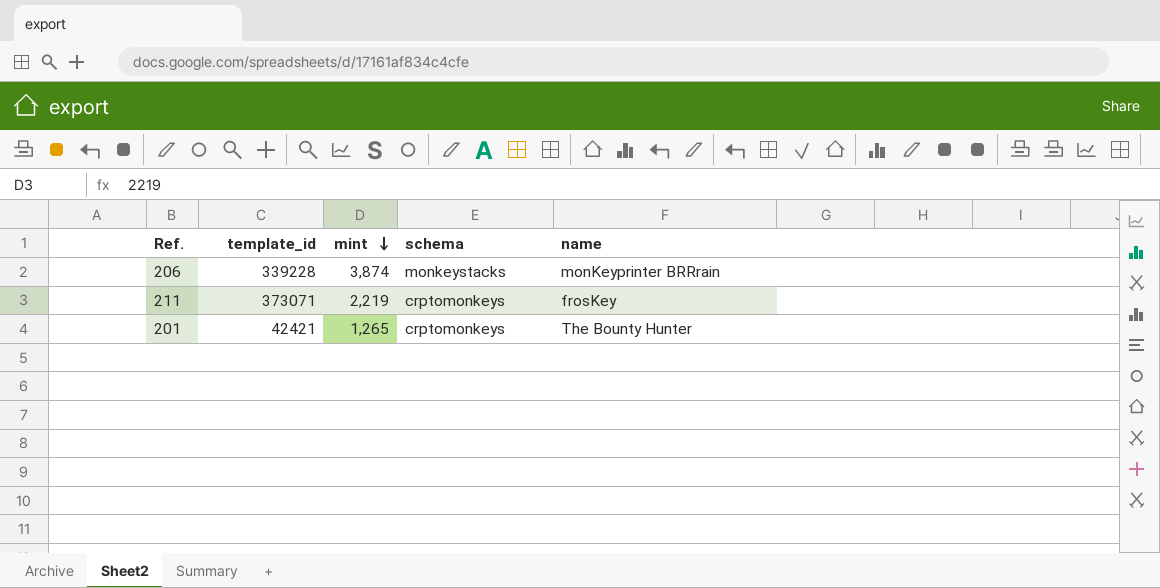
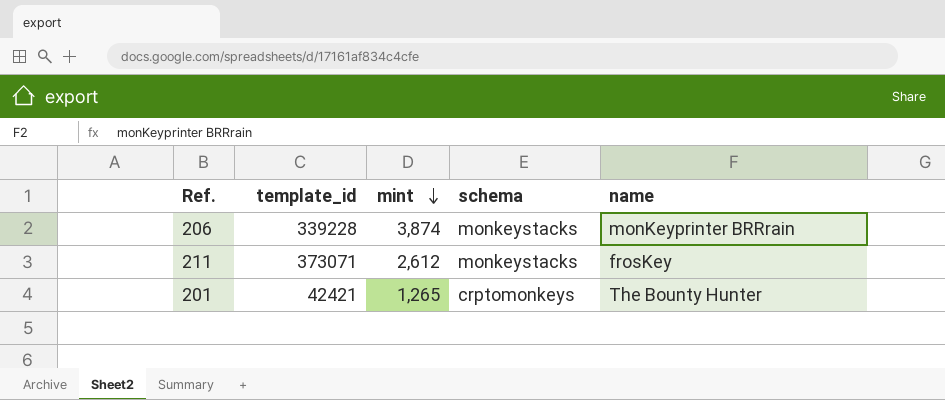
211 | mint: 2,219 -> 2,612
211 | schema: crptomonkeys -> monkeystacks

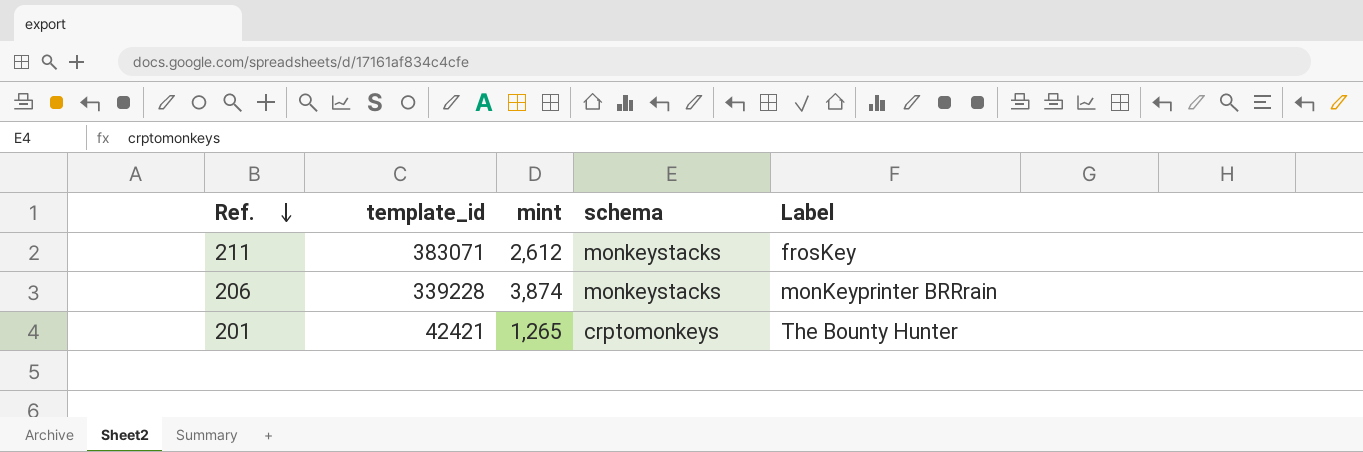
row order: mint descending -> Ref. descending
column name: name -> Label
211 | template_id: 373071 -> 383071

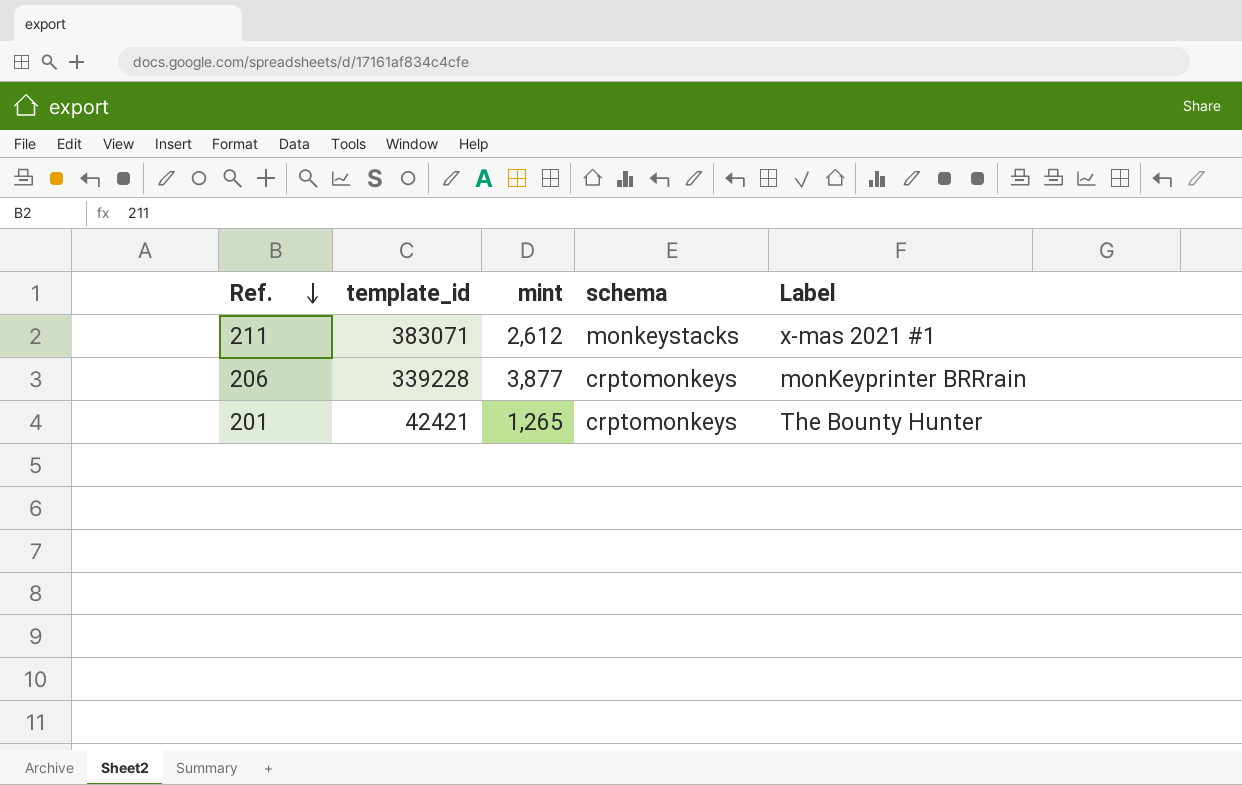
211 | Label: frosKey -> x-mas 2021 #1
206 | mint: 3,874 -> 3,877
206 | schema: monkeystacks -> crptomonkeys

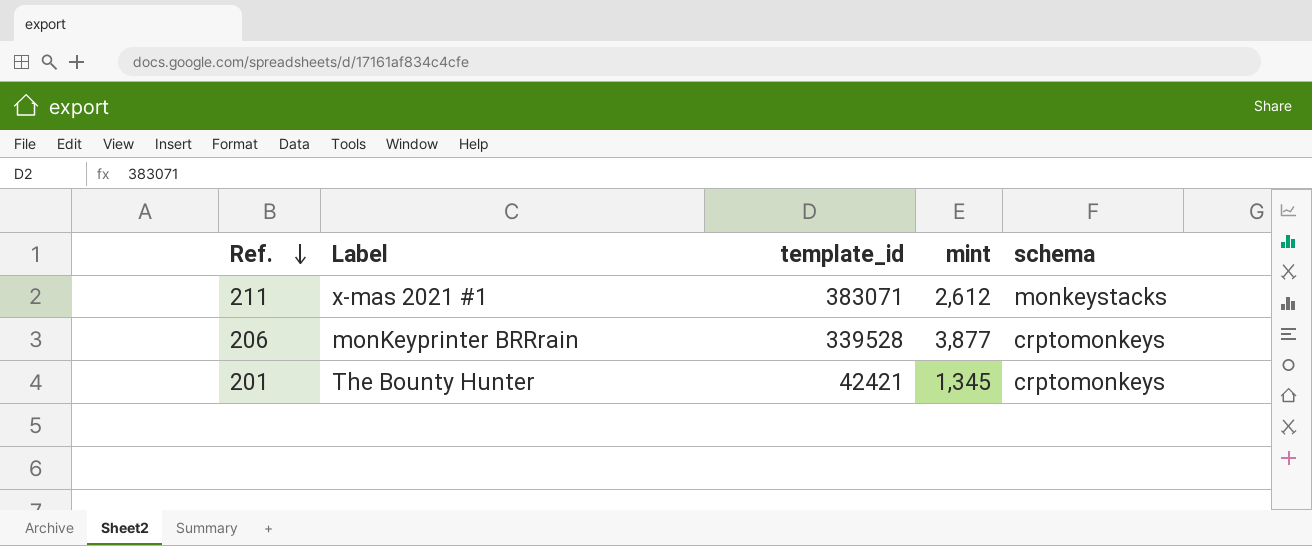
column Label | position: 5 -> 2
206 | template_id: 339228 -> 339528
201 | mint: 1,265 -> 1,345

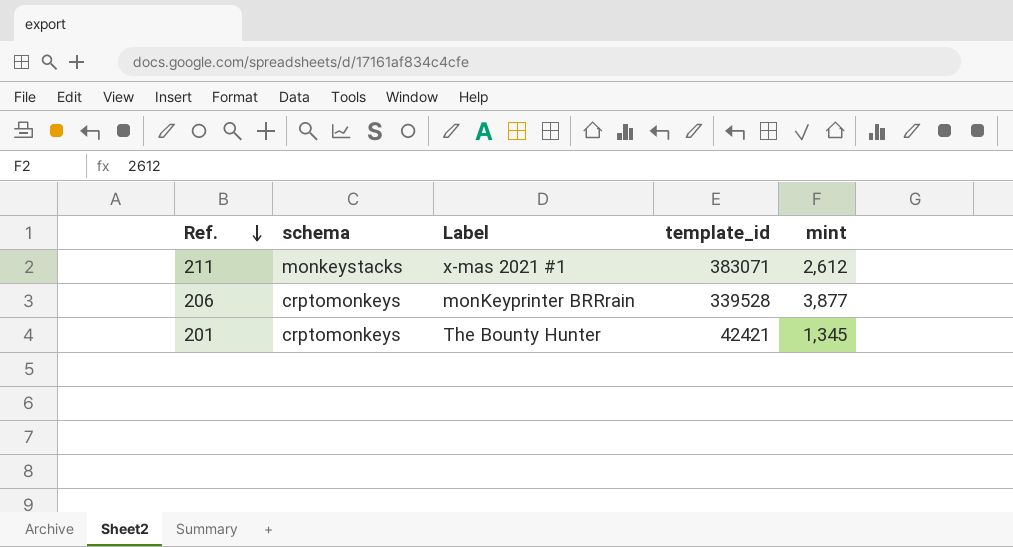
column schema | position: 5 -> 2

